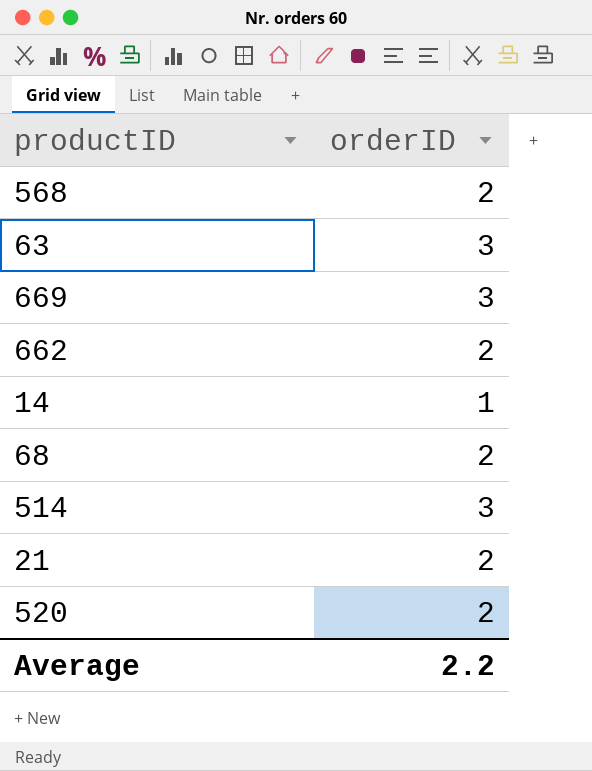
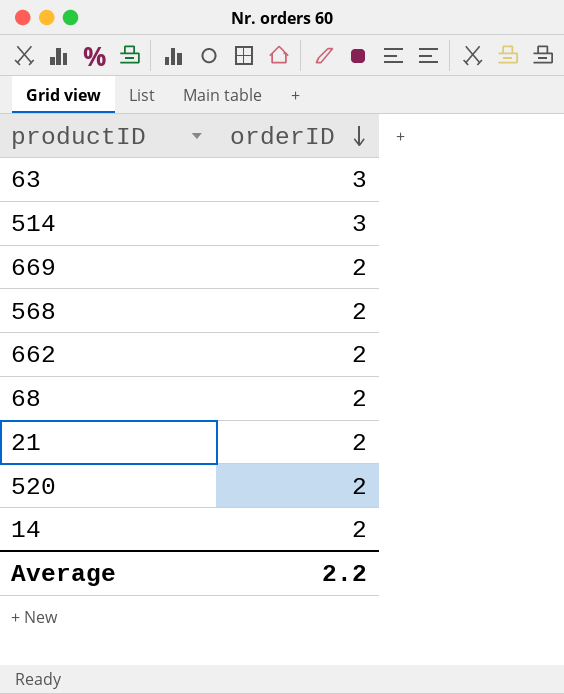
row order: none -> orderID descending
669 | orderID: 3 -> 2
14 | orderID: 1 -> 2

